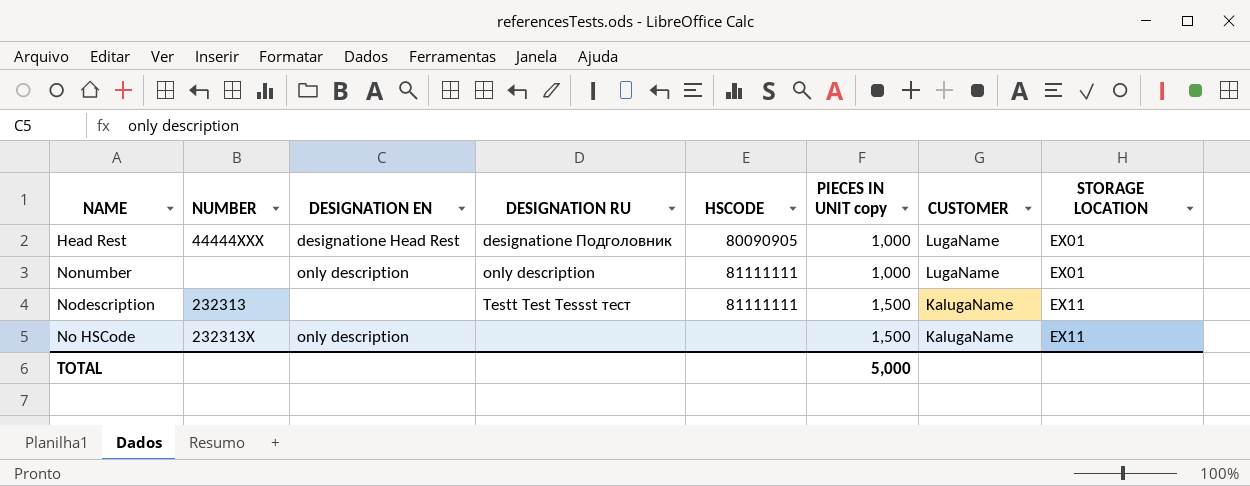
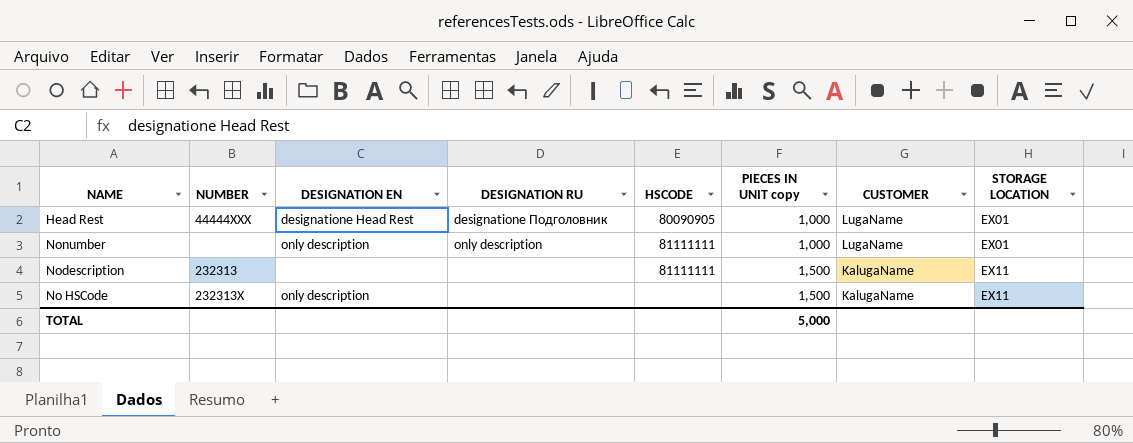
Nodescription | DESIGNATION RU: Testt Test Tessst тест -> none

